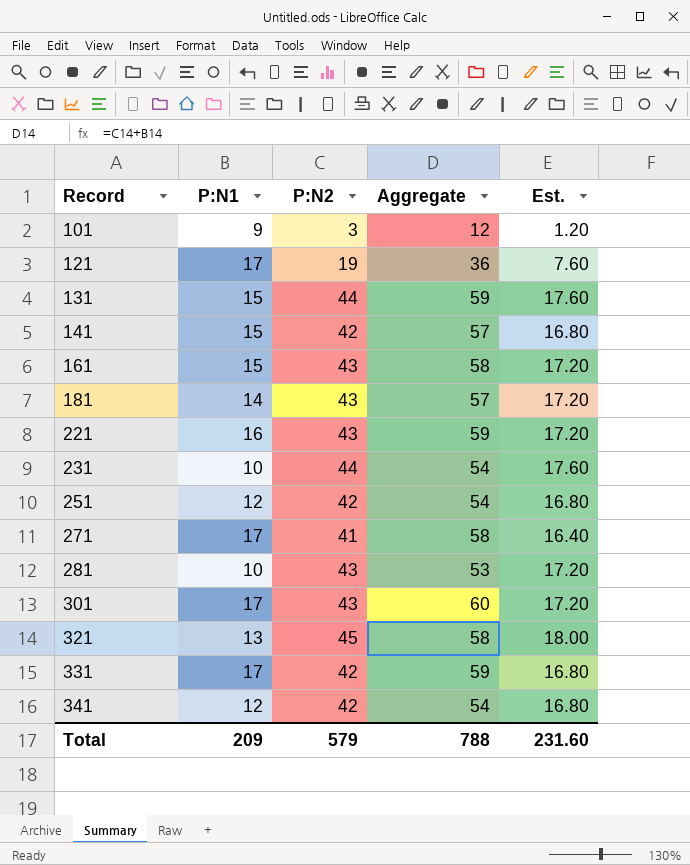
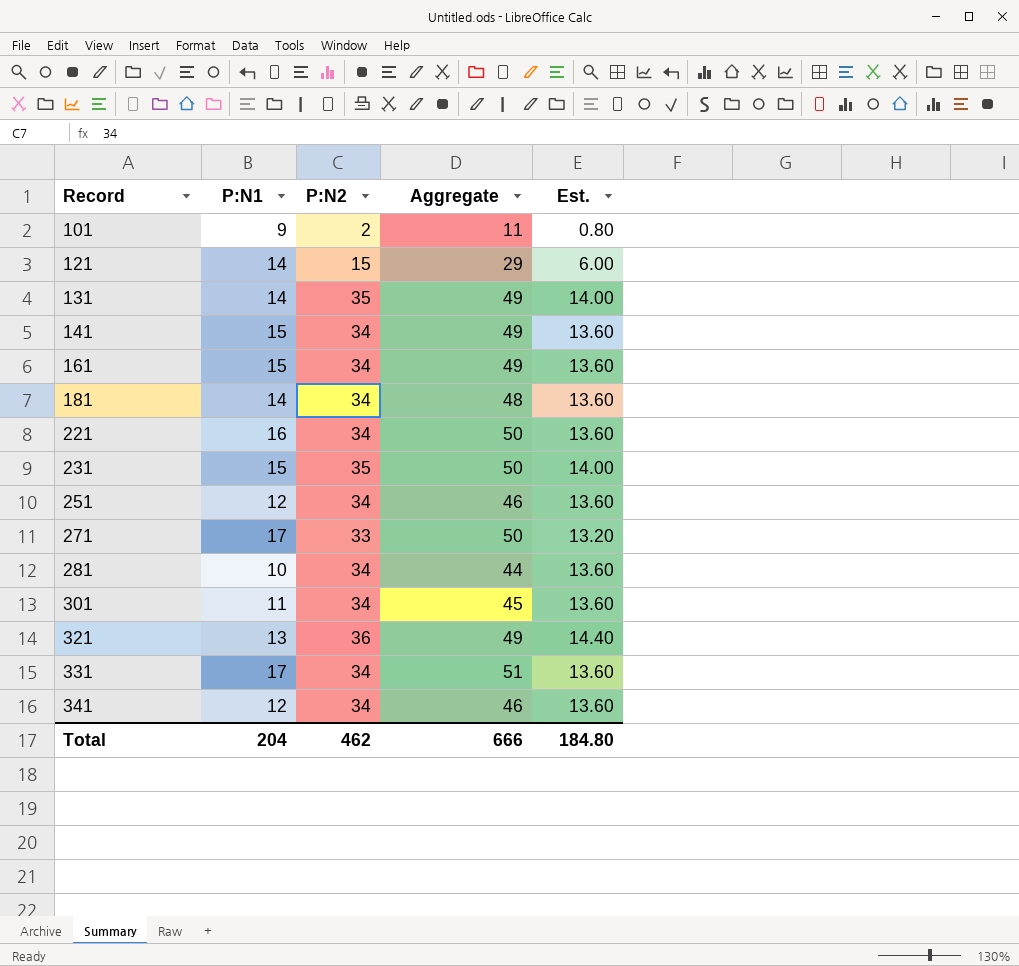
101 | P:N2: 3 -> 2
101 | Aggregate: 12 -> 11
101 | Est.: 1.20 -> 0.80
121 | P:N1: 17 -> 14
121 | P:N2: 19 -> 15
121 | Aggregate: 36 -> 29
121 | Est.: 7.60 -> 6.00
131 | P:N1: 15 -> 14
131 | P:N2: 44 -> 35
131 | Aggregate: 59 -> 49
131 | Est.: 17.60 -> 14.00
141 | P:N2: 42 -> 34
141 | Aggregate: 57 -> 49
141 | Est.: 16.80 -> 13.60
161 | P:N2: 43 -> 34
161 | Aggregate: 58 -> 49
161 | Est.: 17.20 -> 13.60
181 | P:N2: 43 -> 34
181 | Aggregate: 57 -> 48
181 | Est.: 17.20 -> 13.60
221 | P:N2: 43 -> 34
221 | Aggregate: 59 -> 50
221 | Est.: 17.20 -> 13.60
231 | P:N1: 10 -> 15
231 | P:N2: 44 -> 35
231 | Aggregate: 54 -> 50
231 | Est.: 17.60 -> 14.00
251 | P:N2: 42 -> 34
251 | Aggregate: 54 -> 46
251 | Est.: 16.80 -> 13.60
271 | P:N2: 41 -> 33
271 | Aggregate: 58 -> 50
271 | Est.: 16.40 -> 13.20
281 | P:N2: 43 -> 34
281 | Aggregate: 53 -> 44
281 | Est.: 17.20 -> 13.60
301 | P:N1: 17 -> 11
301 | P:N2: 43 -> 34
301 | Aggregate: 60 -> 45
301 | Est.: 17.20 -> 13.60
321 | P:N2: 45 -> 36
321 | Aggregate: 58 -> 49
321 | Est.: 18.00 -> 14.40
331 | P:N2: 42 -> 34
331 | Aggregate: 59 -> 51
331 | Est.: 16.80 -> 13.60
341 | P:N2: 42 -> 34
341 | Aggregate: 54 -> 46
341 | Est.: 16.80 -> 13.60
Total | P:N1: 209 -> 204
Total | P:N2: 579 -> 462
Total | Aggregate: 788 -> 666
Total | Est.: 231.60 -> 184.80

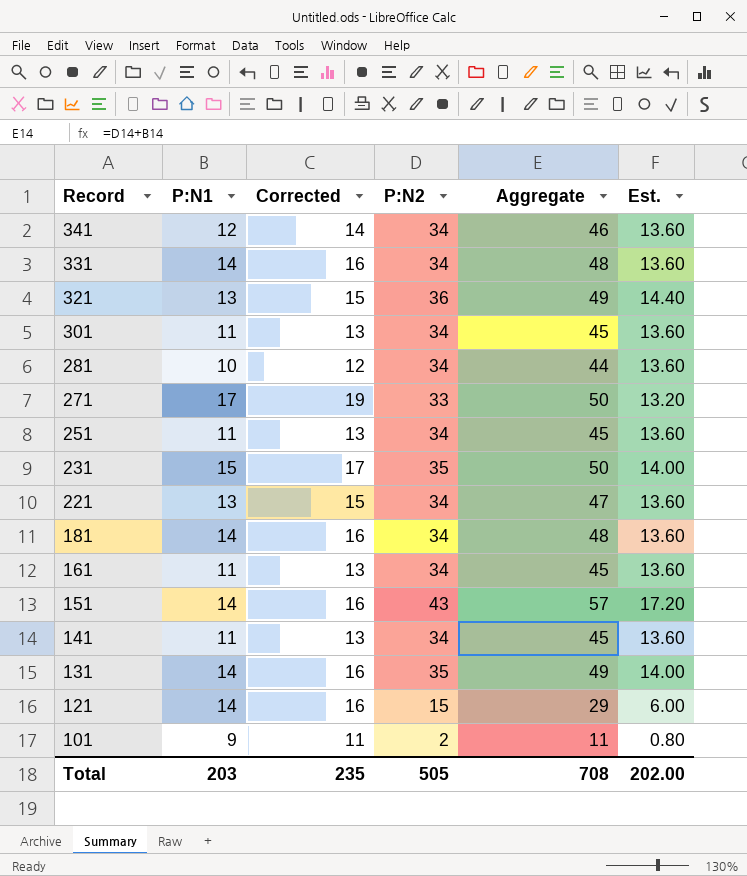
row order: Record ascending -> Record descending
column Corrected | formula: none -> [P:N1] + 2
331 | P:N1: 17 -> 14
331 | Aggregate: 51 -> 48
251 | P:N1: 12 -> 11
251 | Aggregate: 46 -> 45
221 | P:N1: 16 -> 13
221 | Aggregate: 50 -> 47
161 | P:N1: 15 -> 11
161 | Aggregate: 49 -> 45
row 151: none -> 14 | 16 | 43 | 57 | 17.20
141 | P:N1: 15 -> 11
141 | Aggregate: 49 -> 45
Total | P:N1: 204 -> 203
Total | P:N2: 462 -> 505
Total | Aggregate: 666 -> 708
Total | Est.: 184.80 -> 202.00

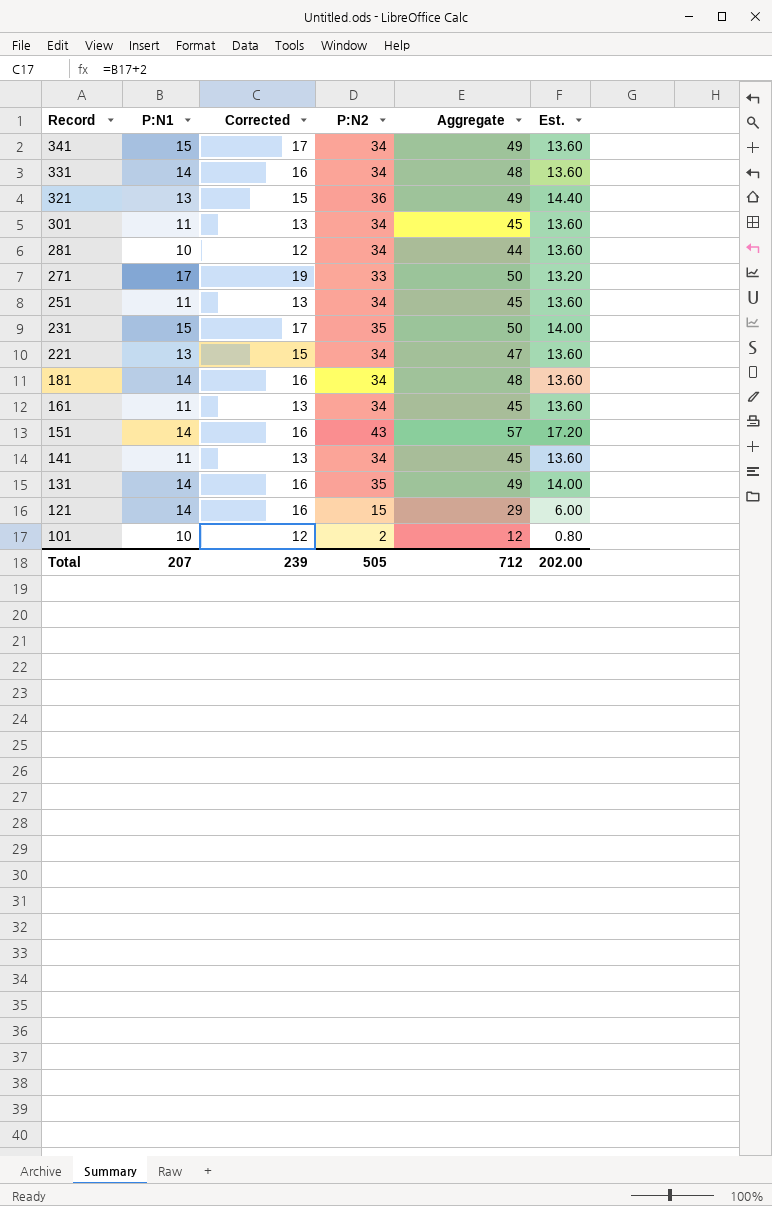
341 | P:N1: 12 -> 15
341 | Corrected: 14 -> 17
341 | Aggregate: 46 -> 49
101 | P:N1: 9 -> 10
101 | Corrected: 11 -> 12
101 | Aggregate: 11 -> 12
Total | P:N1: 203 -> 207
Total | Corrected: 235 -> 239
Total | Aggregate: 708 -> 712

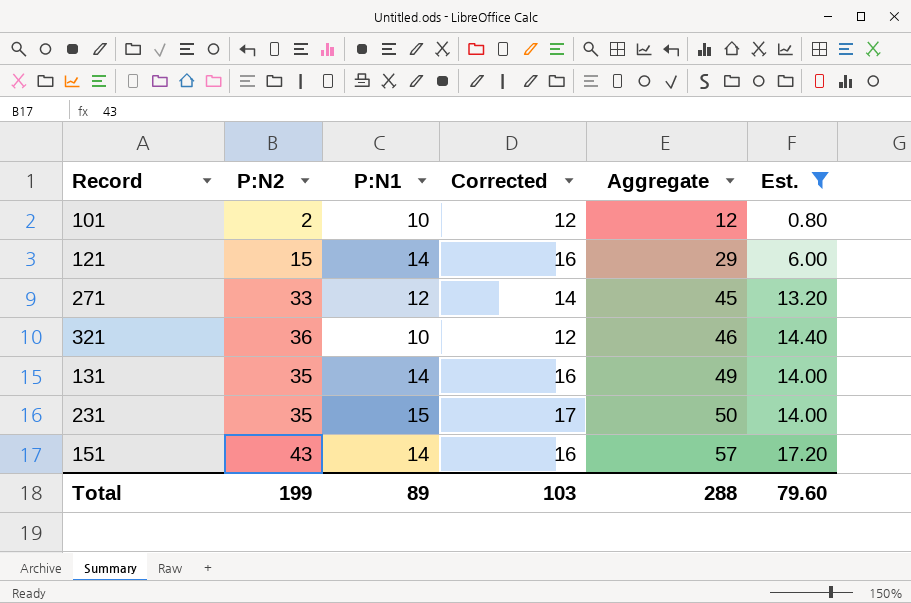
filter: none -> Est. != 13.60
row order: Record descending -> Aggregate ascending
column P:N2 | position: 4 -> 2
271 | P:N1: 17 -> 12
271 | Corrected: 19 -> 14
271 | Aggregate: 50 -> 45
321 | P:N1: 13 -> 10
321 | Corrected: 15 -> 12
321 | Aggregate: 49 -> 46
Total | P:N2: 505 -> 199
Total | P:N1: 207 -> 89
Total | Corrected: 239 -> 103
Total | Aggregate: 712 -> 288
Total | Est.: 202.00 -> 79.60

